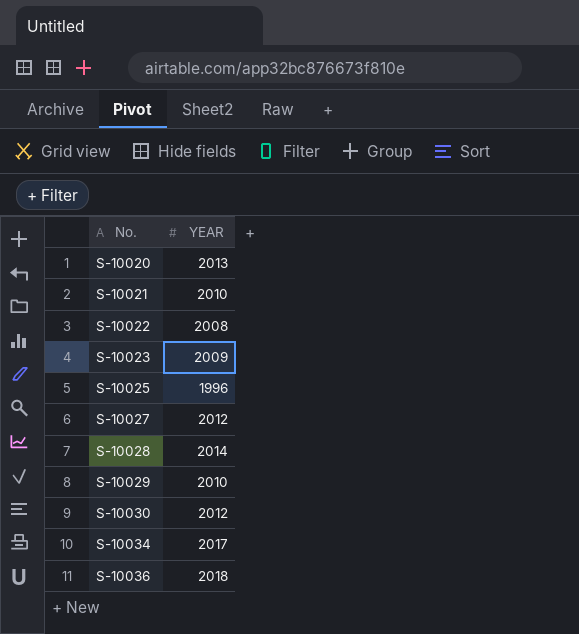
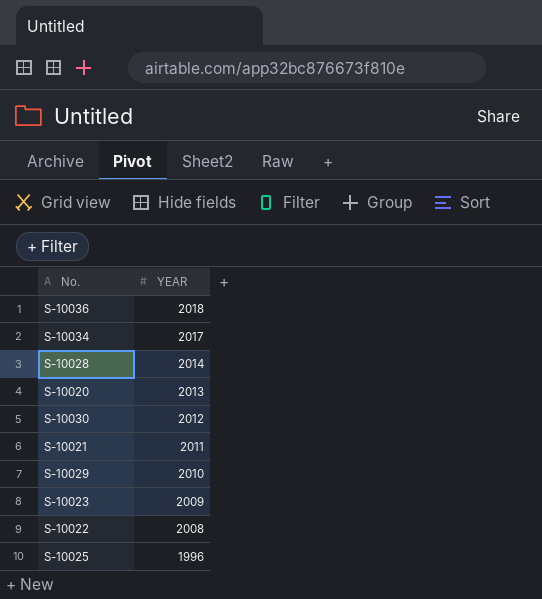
row order: No. ascending -> YEAR descending
row S-10027: 2012 -> none
S-10021 | YEAR: 2010 -> 2011

